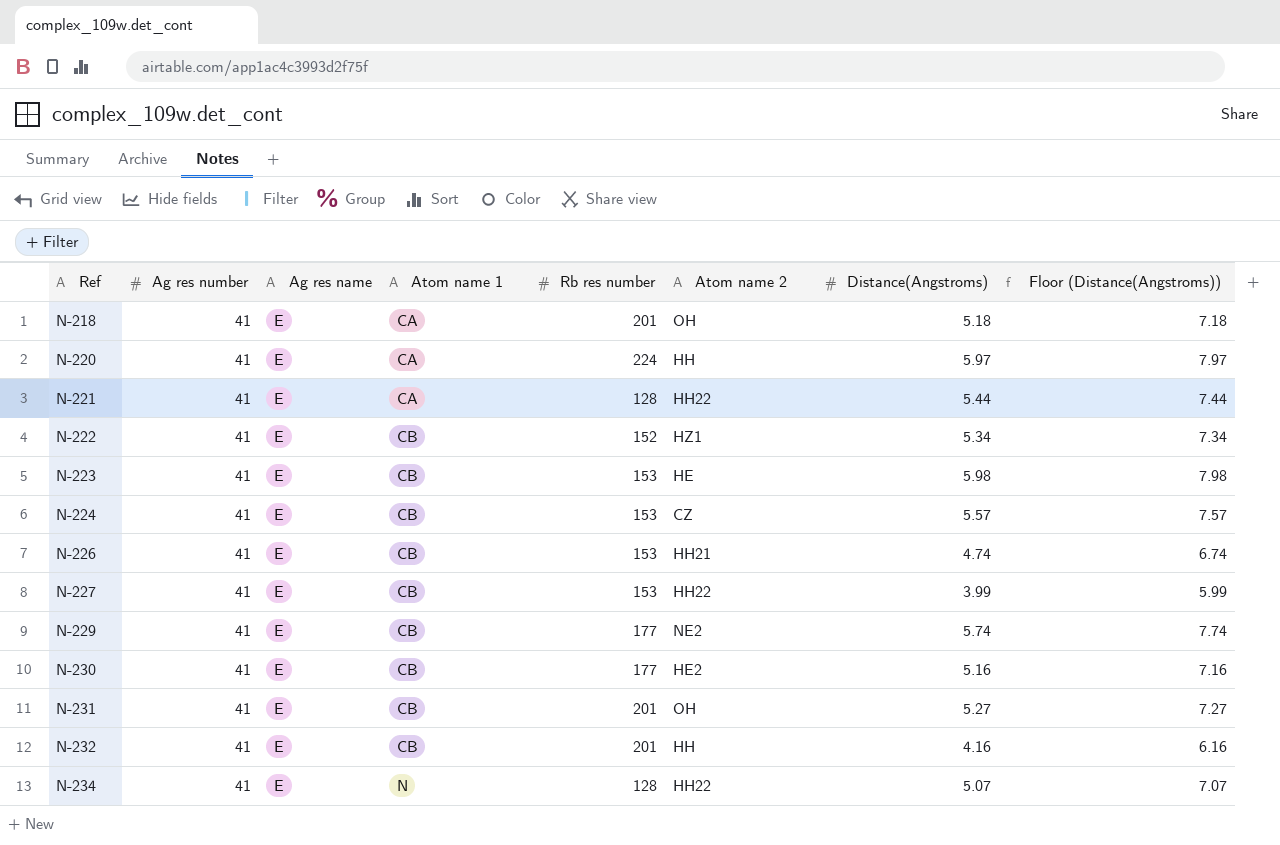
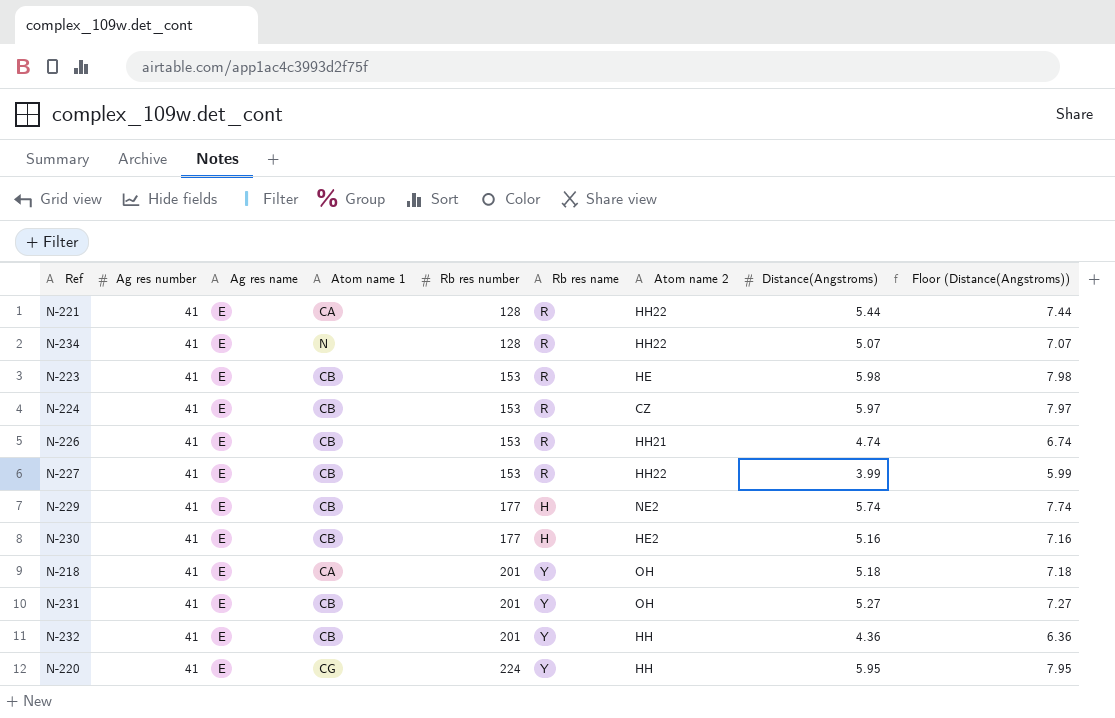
row order: Ref ascending -> Rb res number ascending
column Rb res name | position: none -> 6
row N-222: 41 | E | CB | 152 | HZ1 | 5.34 | 7.34 -> none
N-224 | Distance(Angstroms): 5.57 -> 5.97
N-224 | Floor (Distance(Angstroms)): 7.57 -> 7.97
N-232 | Distance(Angstroms): 4.16 -> 4.36
N-232 | Floor (Distance(Angstroms)): 6.16 -> 6.36
N-220 | Atom name 1: CA -> CG
N-220 | Distance(Angstroms): 5.97 -> 5.95
N-220 | Floor (Distance(Angstroms)): 7.97 -> 7.95

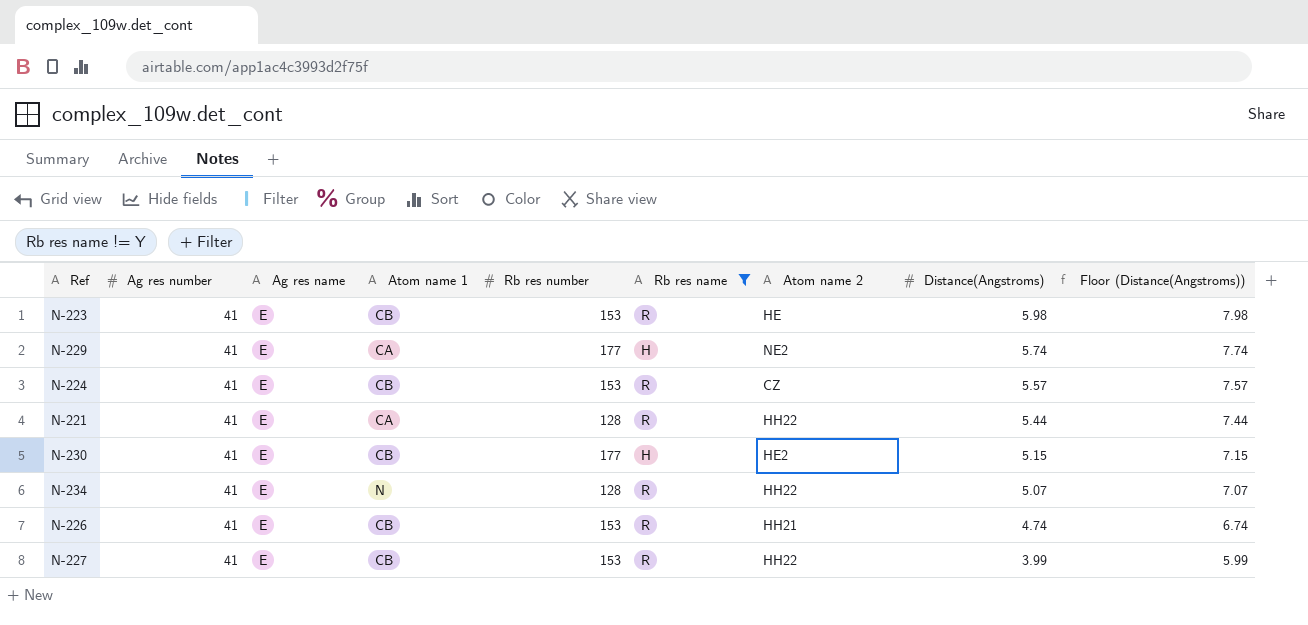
filter: none -> Rb res name != Y
row order: Rb res number ascending -> Distance(Angstroms) descending
N-229 | Atom name 1: CB -> CA
N-224 | Distance(Angstroms): 5.97 -> 5.57
N-224 | Floor (Distance(Angstroms)): 7.97 -> 7.57
N-230 | Distance(Angstroms): 5.16 -> 5.15
N-230 | Floor (Distance(Angstroms)): 7.16 -> 7.15

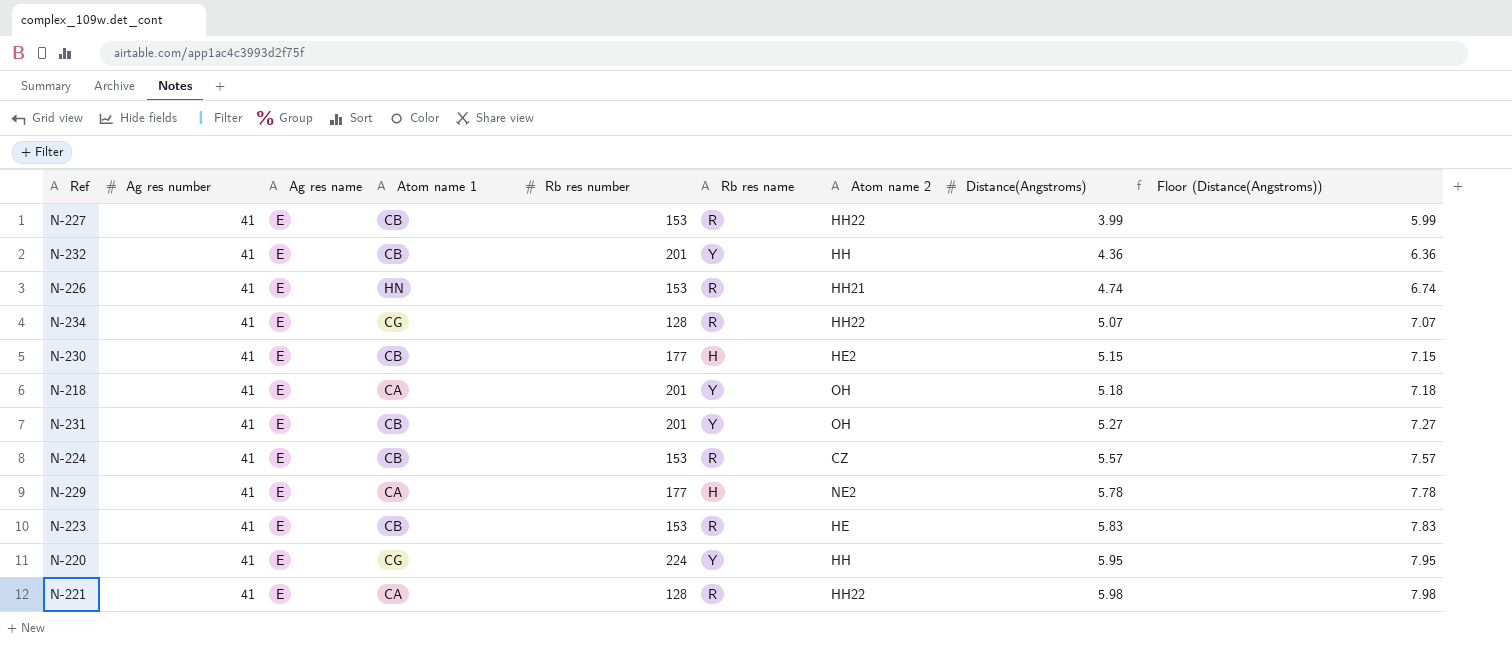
filter: Rb res name != Y -> none
row order: Distance(Angstroms) descending -> Distance(Angstroms) ascending
N-226 | Atom name 1: CB -> HN
N-234 | Atom name 1: N -> CG
N-229 | Distance(Angstroms): 5.74 -> 5.78
N-229 | Floor (Distance(Angstroms)): 7.74 -> 7.78
N-223 | Distance(Angstroms): 5.98 -> 5.83
N-223 | Floor (Distance(Angstroms)): 7.98 -> 7.83
N-221 | Distance(Angstroms): 5.44 -> 5.98
N-221 | Floor (Distance(Angstroms)): 7.44 -> 7.98

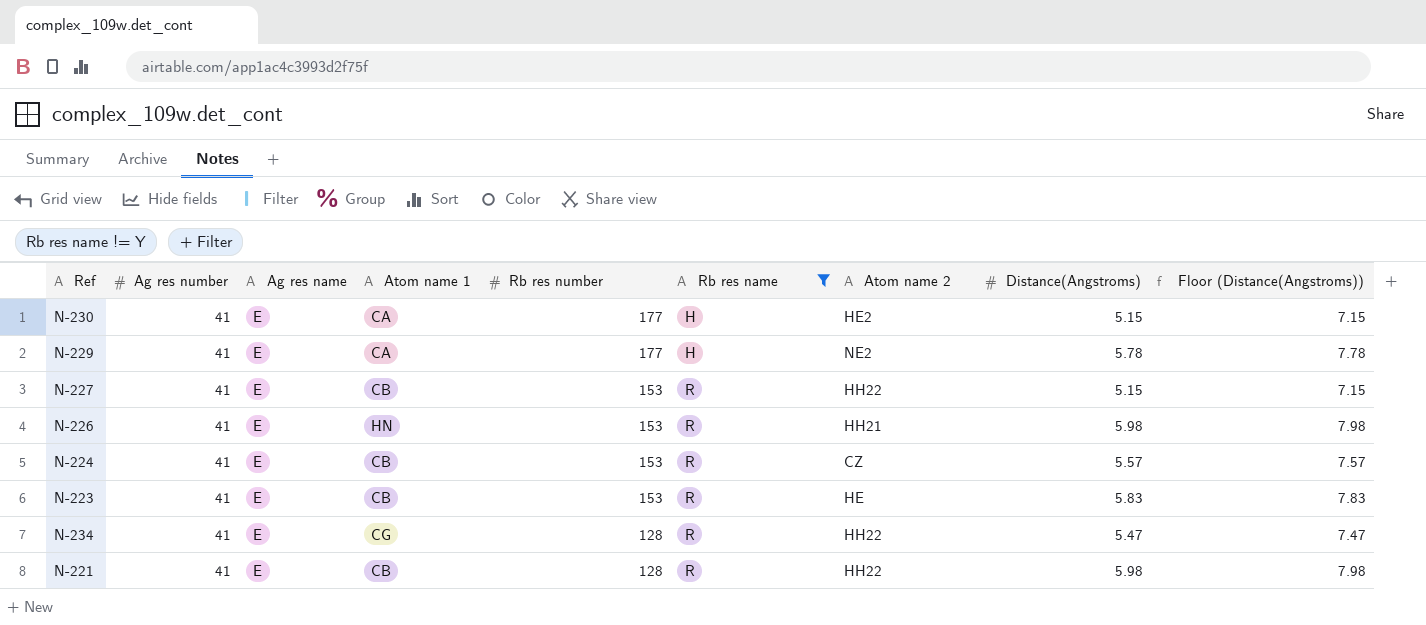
filter: none -> Rb res name != Y
row order: Distance(Angstroms) ascending -> Rb res number descending
N-230 | Atom name 1: CB -> CA
N-227 | Distance(Angstroms): 3.99 -> 5.15
N-227 | Floor (Distance(Angstroms)): 5.99 -> 7.15
N-226 | Distance(Angstroms): 4.74 -> 5.98
N-226 | Floor (Distance(Angstroms)): 6.74 -> 7.98
N-234 | Distance(Angstroms): 5.07 -> 5.47
N-234 | Floor (Distance(Angstroms)): 7.07 -> 7.47
N-221 | Atom name 1: CA -> CB

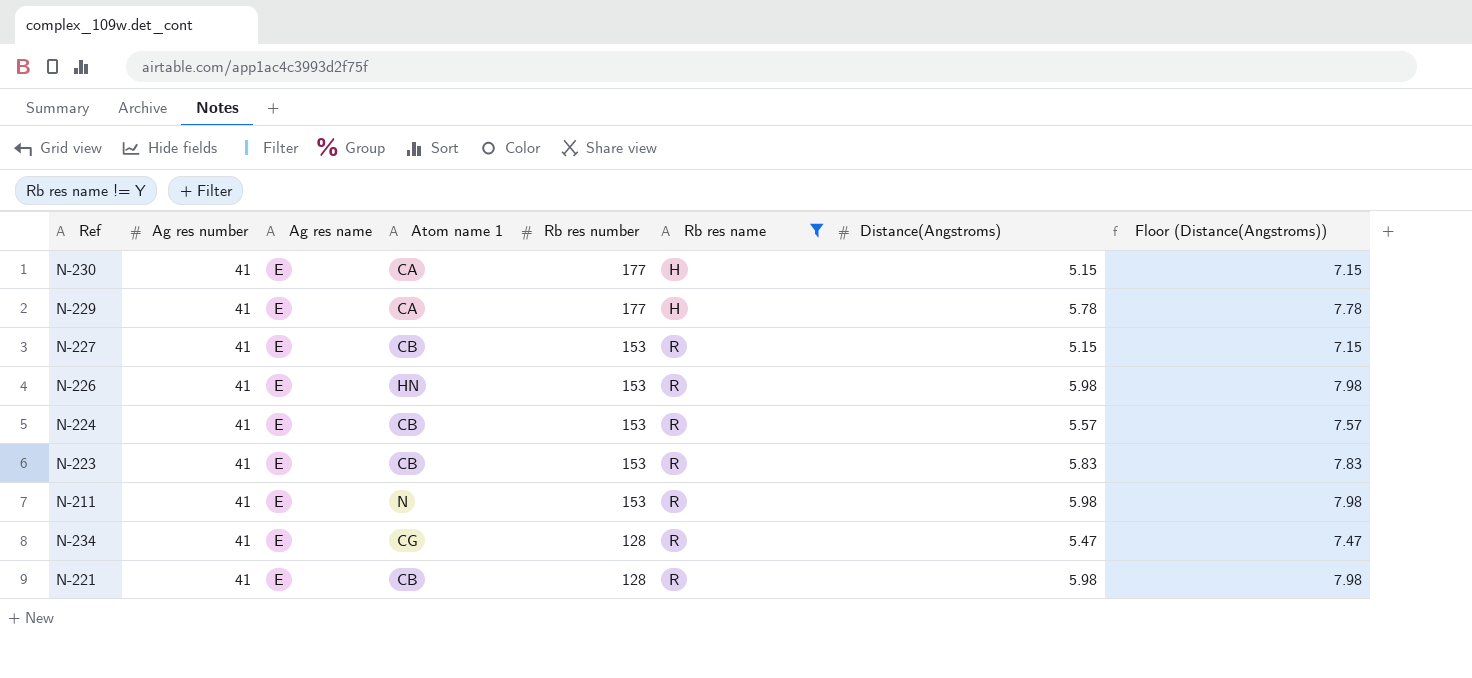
column Atom name 2 | position: 7 -> none
row N-211: none -> 41 | E | N | 153 | R | 5.98 | 7.98

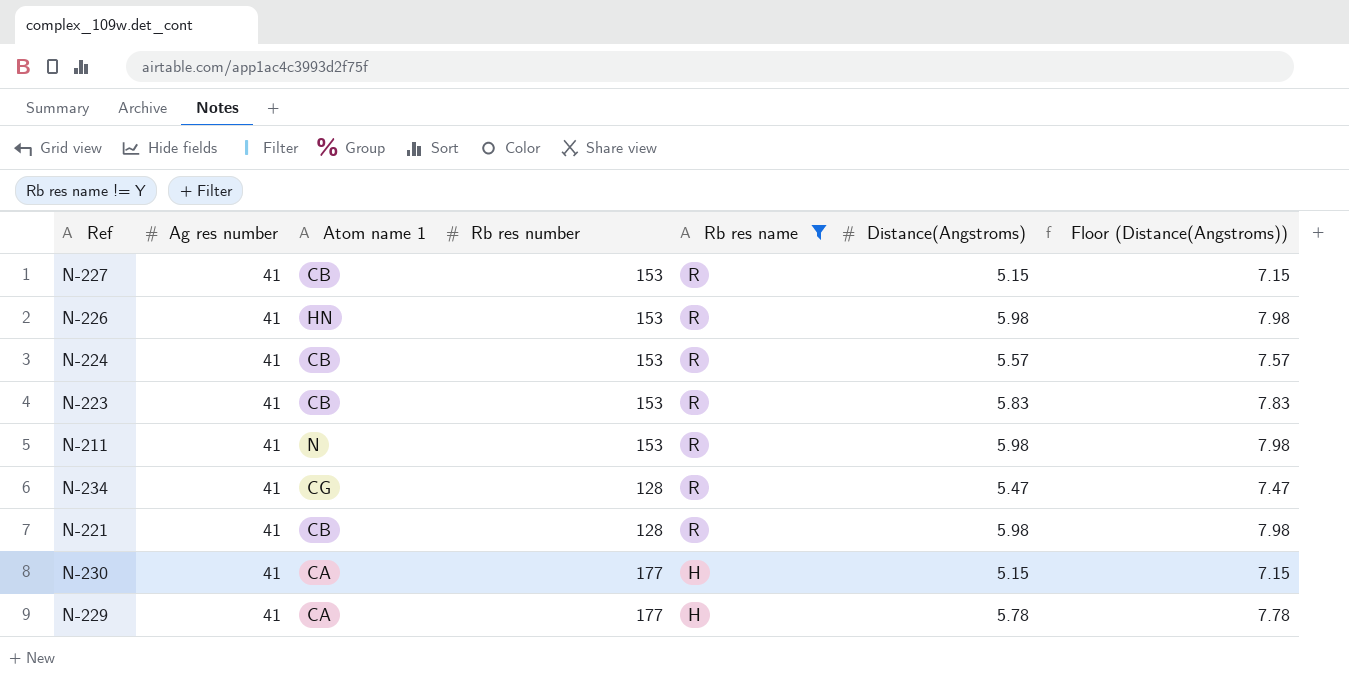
row order: Rb res number descending -> Rb res name descending
column Ag res name | position: 3 -> none

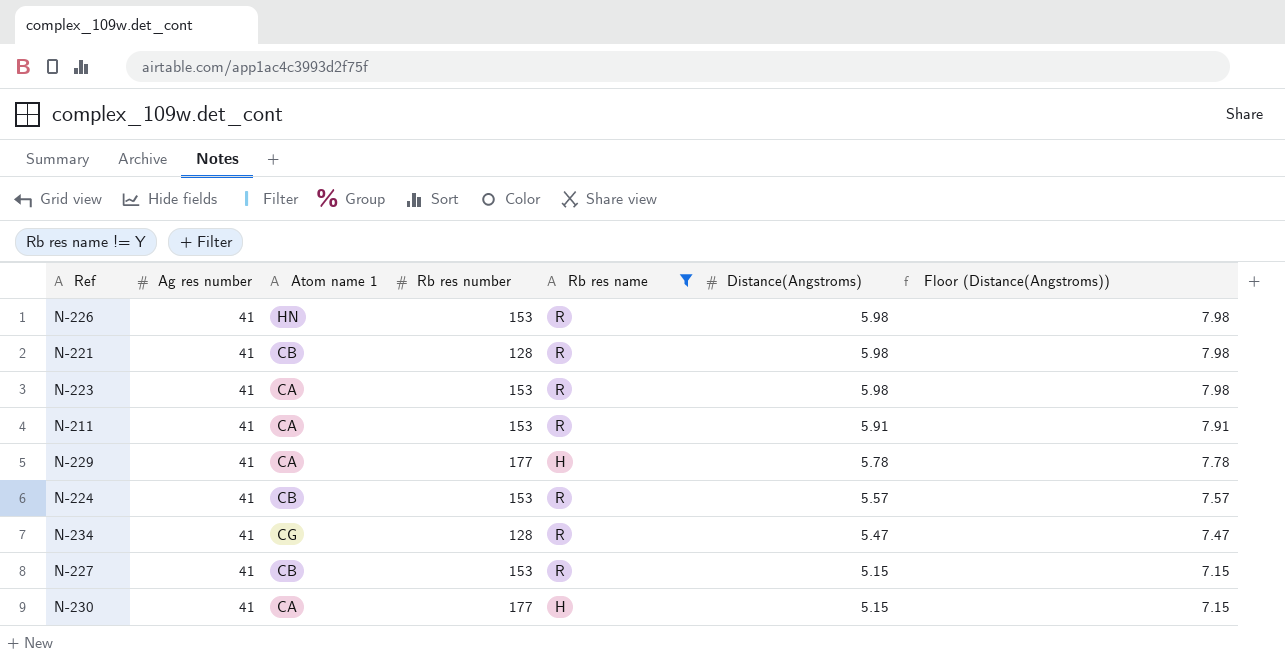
row order: Rb res name descending -> Distance(Angstroms) descending
N-223 | Atom name 1: CB -> CA
N-223 | Distance(Angstroms): 5.83 -> 5.98
N-223 | Floor (Distance(Angstroms)): 7.83 -> 7.98
N-211 | Atom name 1: N -> CA
N-211 | Distance(Angstroms): 5.98 -> 5.91
N-211 | Floor (Distance(Angstroms)): 7.98 -> 7.91

